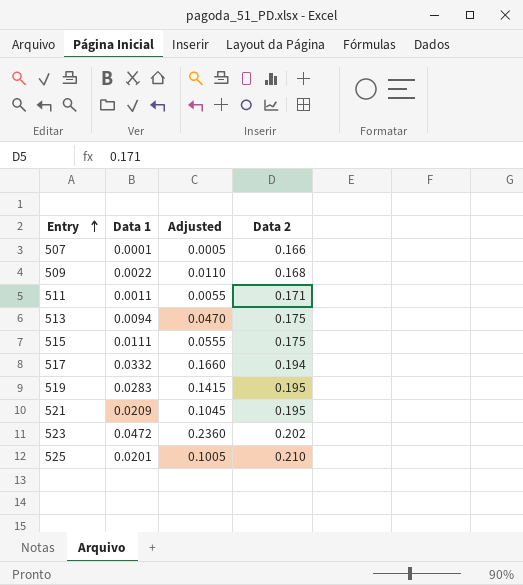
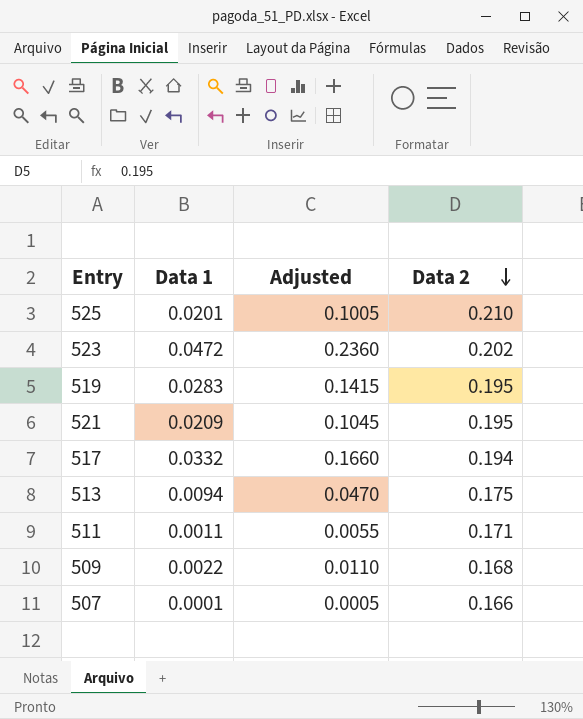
row order: Entry ascending -> Data 2 descending
row 515: 0.0111 | 0.0555 | 0.175 -> none

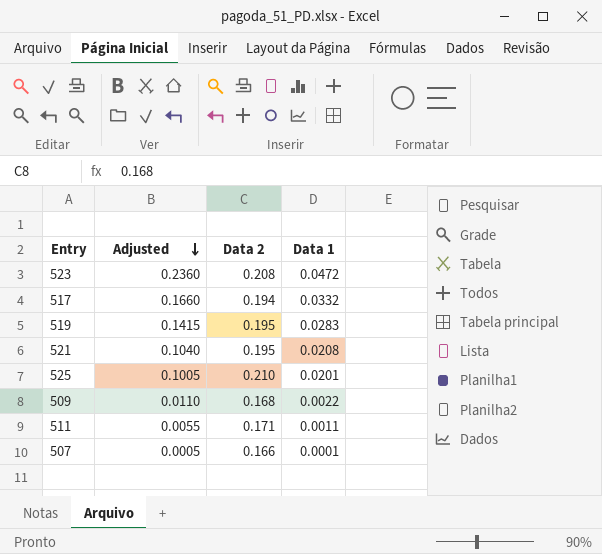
row order: Data 2 descending -> Adjusted descending
column Data 1 | position: 2 -> 4
row 513: 0.0094 | 0.0470 | 0.175 -> none
523 | Data 2: 0.202 -> 0.208
521 | Adjusted: 0.1045 -> 0.1040
521 | Data 1: 0.0209 -> 0.0208

